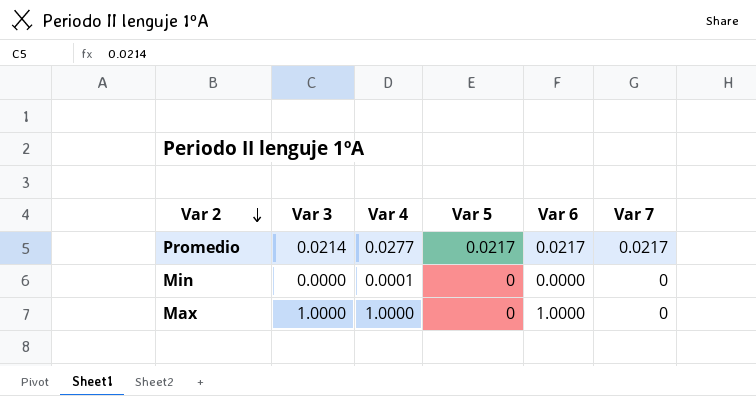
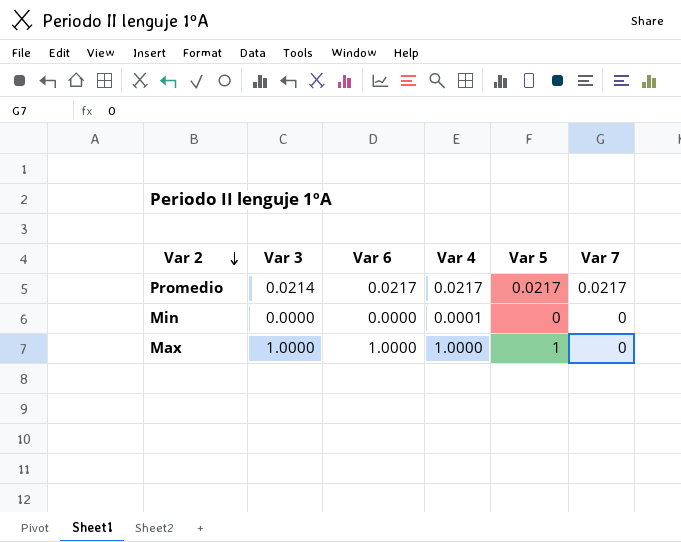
column Var 6 | position: 5 -> 3
Promedio | Var 4: 0.0277 -> 0.0217
Max | Var 5: 0 -> 1

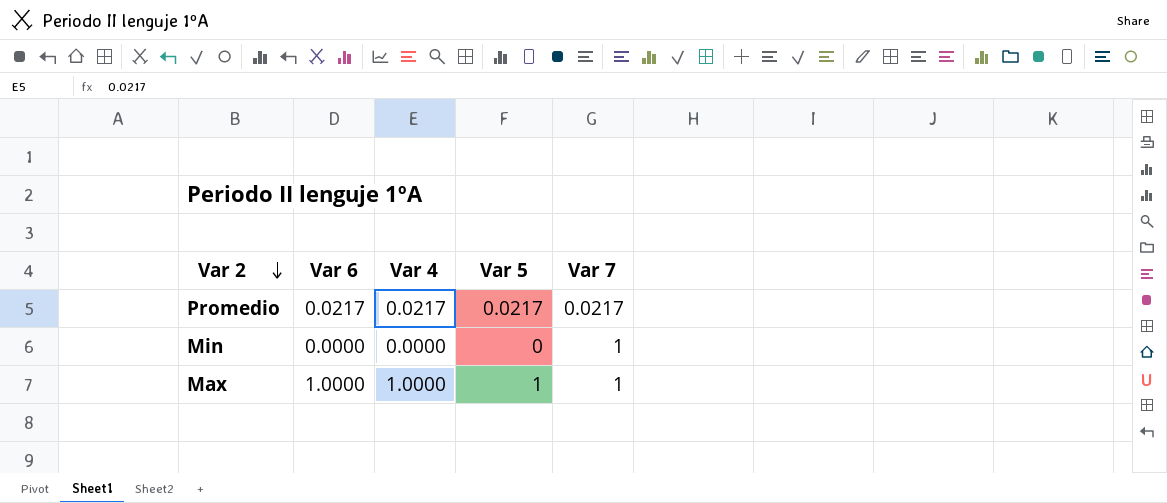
column Var 3 | position: 2 -> none
Min | Var 4: 0.0001 -> 0.0000
Min | Var 7: 0 -> 1
Max | Var 7: 0 -> 1

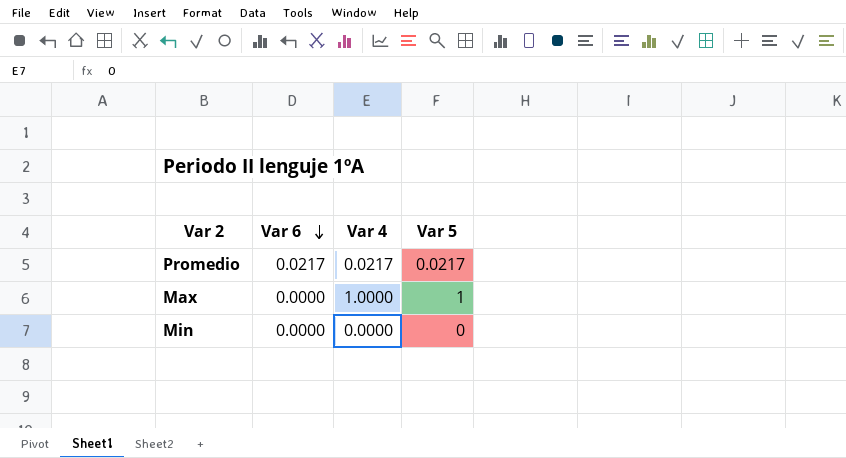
row order: Var 2 descending -> Var 6 descending
column Var 7 | position: 5 -> none
Max | Var 6: 1.0000 -> 0.0000

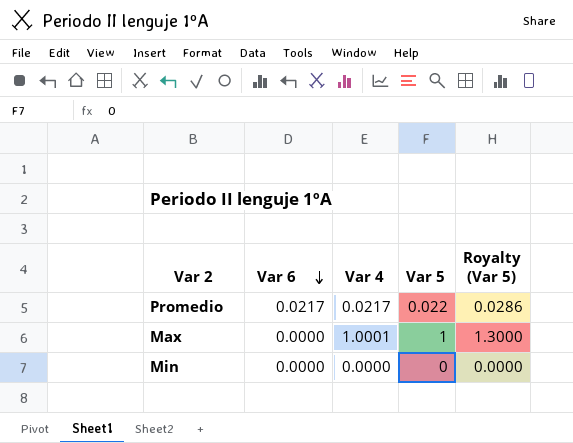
column Royalty (Var 5) | formula: none -> [Var 5] * 1.3
Promedio | Var 5: 0.0217 -> 0.022
Max | Var 4: 1.0000 -> 1.0001

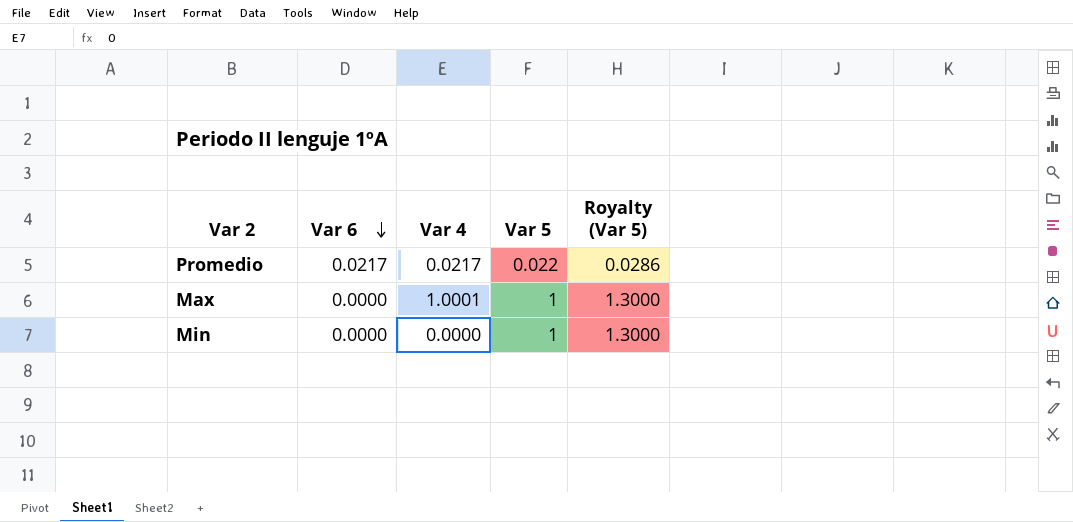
Min | Var 5: 0 -> 1
Min | Royalty (Var 5): 0.0000 -> 1.3000

